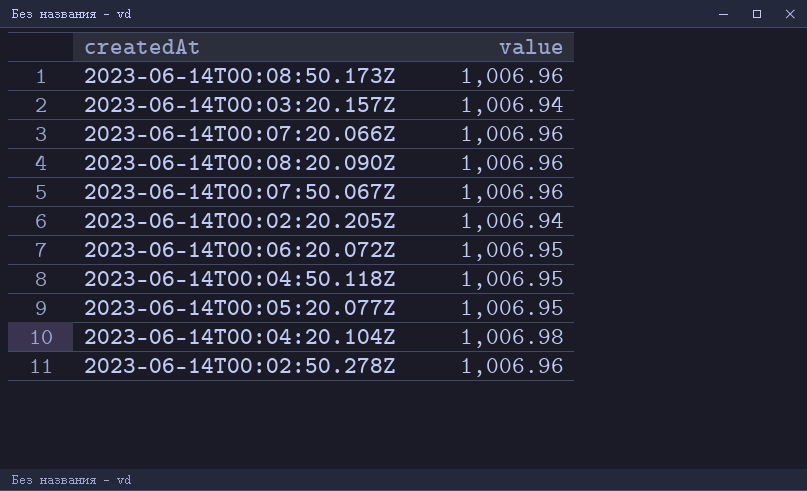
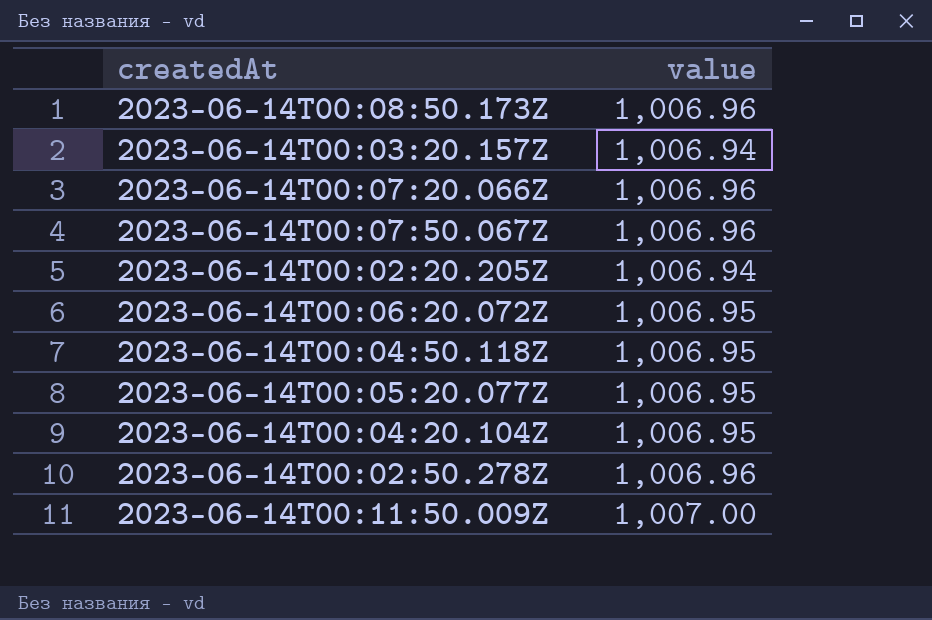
row 2023-06-14T00:08:20.090Z: 1,006.96 -> none
2023-06-14T00:04:20.104Z | value: 1,006.98 -> 1,006.95
row 2023-06-14T00:11:50.009Z: none -> 1,007.00

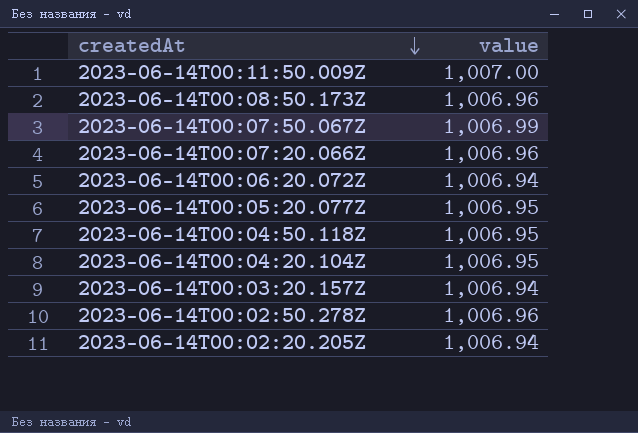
row order: none -> createdAt descending
2023-06-14T00:07:50.067Z | value: 1,006.96 -> 1,006.99
2023-06-14T00:06:20.072Z | value: 1,006.95 -> 1,006.94

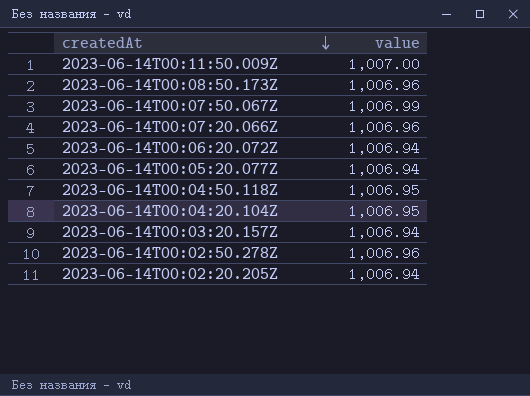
2023-06-14T00:05:20.077Z | value: 1,006.95 -> 1,006.94

